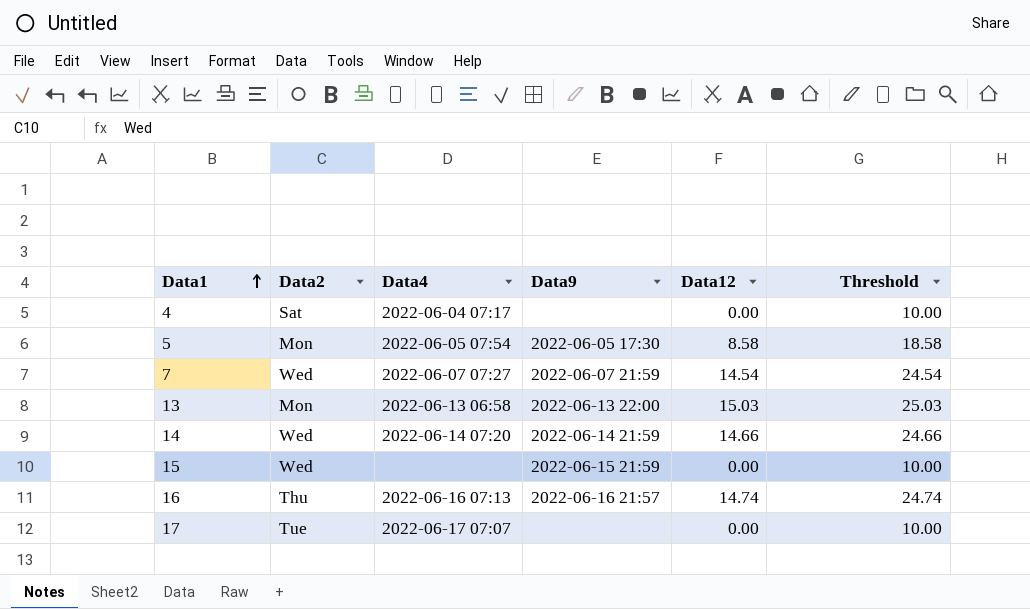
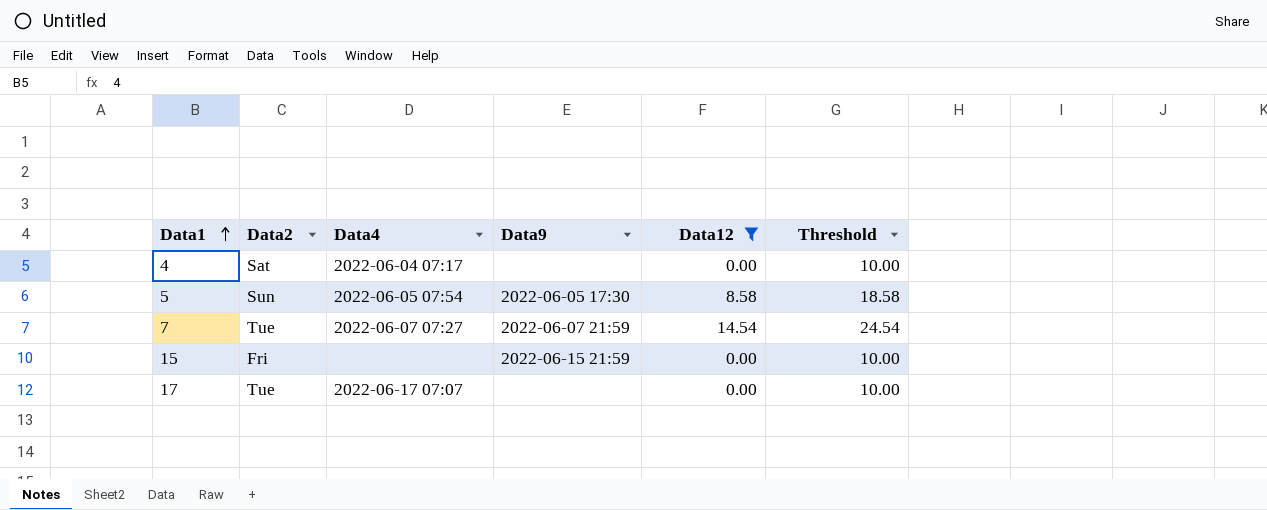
filter: none -> Data12 <= 14.54
5 | Data2: Mon -> Sun
7 | Data2: Wed -> Tue
15 | Data2: Wed -> Fri

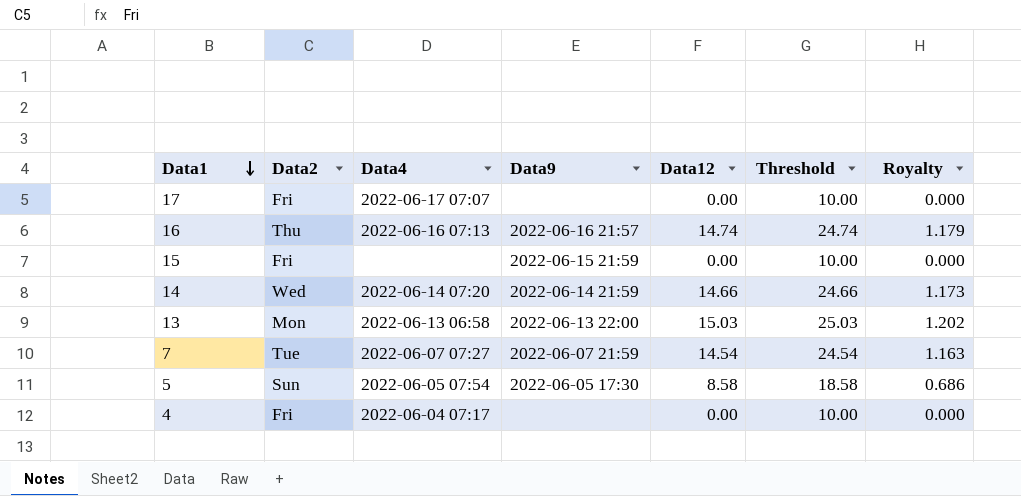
filter: Data12 <= 14.54 -> none
row order: Data1 ascending -> Data1 descending
column Royalty | formula: none -> [Data12] * 0.08
17 | Data2: Tue -> Fri
4 | Data2: Sat -> Fri

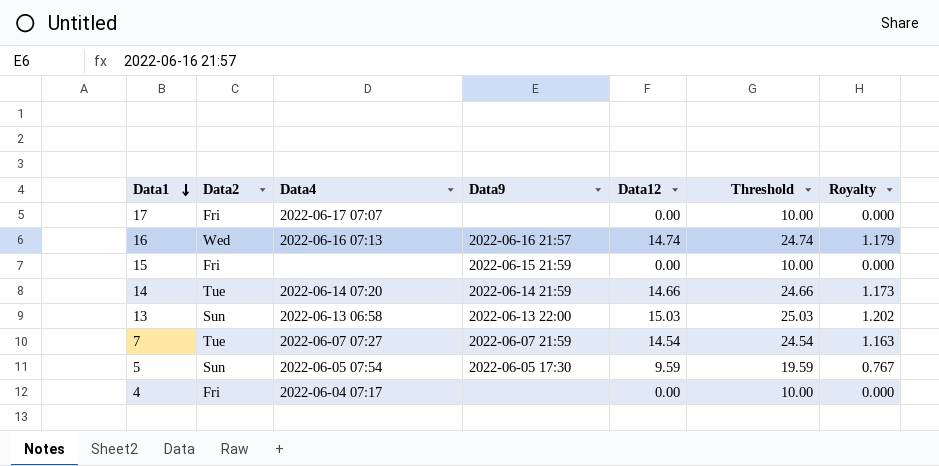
16 | Data2: Thu -> Wed
14 | Data2: Wed -> Tue
13 | Data2: Mon -> Sun
5 | Data12: 8.58 -> 9.59
5 | Threshold: 18.58 -> 19.59
5 | Royalty: 0.686 -> 0.767

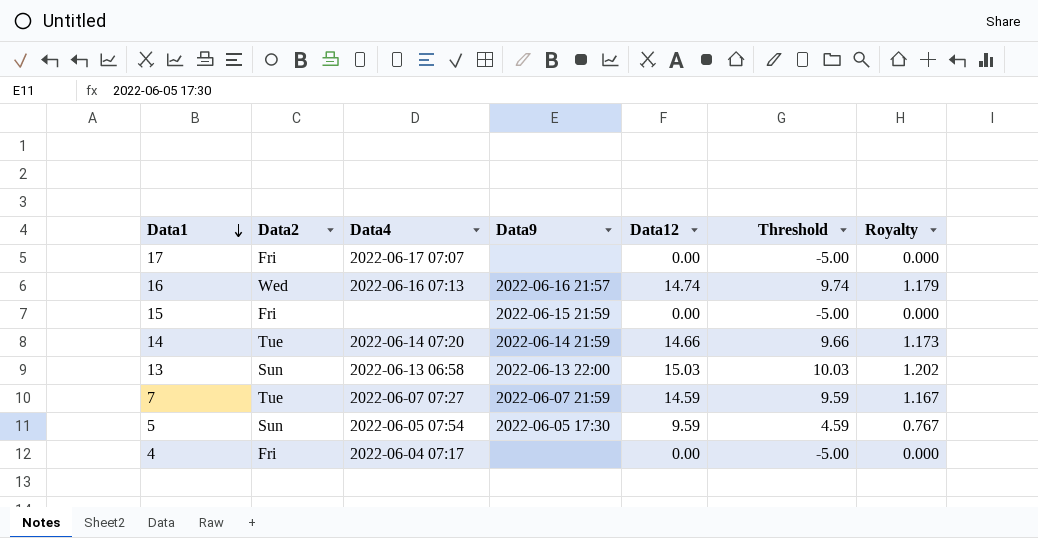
column Threshold | formula: [Data12] + 10 -> [Data12] - 5
7 | Data12: 14.54 -> 14.59
7 | Royalty: 1.163 -> 1.167

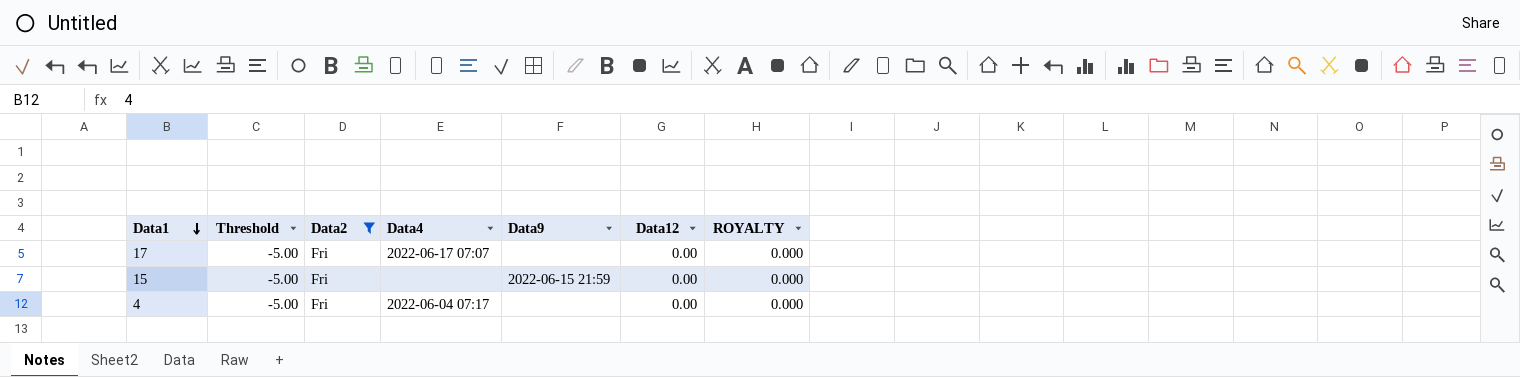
filter: none -> Data2 = Fri
column Threshold | position: 6 -> 2
column name: Royalty -> ROYALTY

